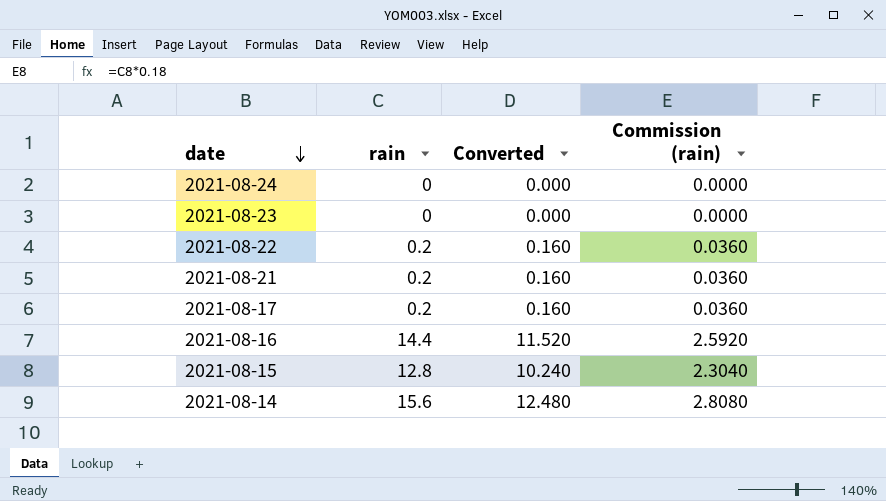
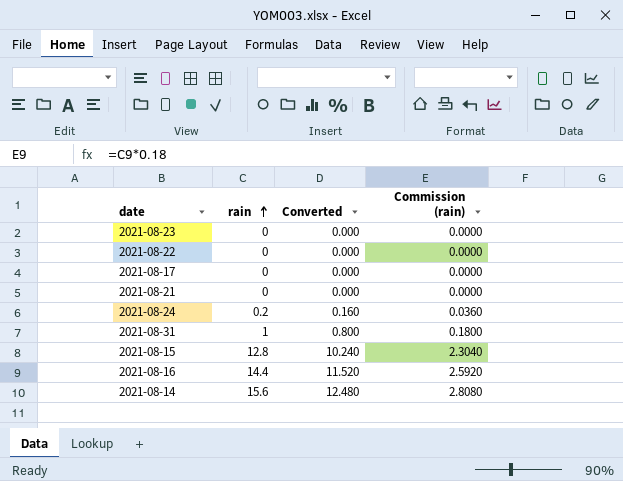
row order: date descending -> rain ascending
2021-08-22 | rain: 0.2 -> 0
2021-08-22 | Converted: 0.160 -> 0.000
2021-08-22 | Commission (rain): 0.0360 -> 0.0000
2021-08-17 | rain: 0.2 -> 0
2021-08-17 | Converted: 0.160 -> 0.000
2021-08-17 | Commission (rain): 0.0360 -> 0.0000
2021-08-21 | rain: 0.2 -> 0
2021-08-21 | Converted: 0.160 -> 0.000
2021-08-21 | Commission (rain): 0.0360 -> 0.0000
2021-08-24 | rain: 0 -> 0.2
2021-08-24 | Converted: 0.000 -> 0.160
2021-08-24 | Commission (rain): 0.0000 -> 0.0360
row 2021-08-31: none -> 1 | 0.800 | 0.1800

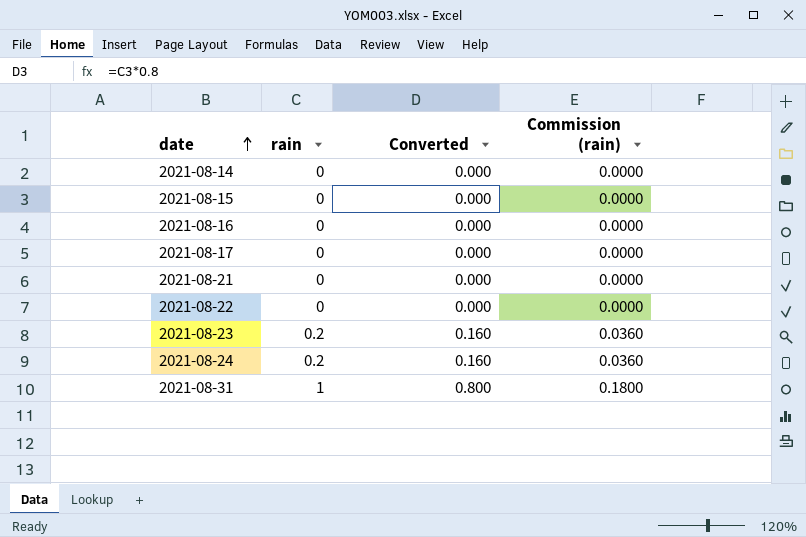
row order: rain ascending -> date ascending
2021-08-14 | rain: 15.6 -> 0
2021-08-14 | Converted: 12.480 -> 0.000
2021-08-14 | Commission (rain): 2.8080 -> 0.0000
2021-08-15 | rain: 12.8 -> 0
2021-08-15 | Converted: 10.240 -> 0.000
2021-08-15 | Commission (rain): 2.3040 -> 0.0000
2021-08-16 | rain: 14.4 -> 0
2021-08-16 | Converted: 11.520 -> 0.000
2021-08-16 | Commission (rain): 2.5920 -> 0.0000
2021-08-23 | rain: 0 -> 0.2
2021-08-23 | Converted: 0.000 -> 0.160
2021-08-23 | Commission (rain): 0.0000 -> 0.0360

